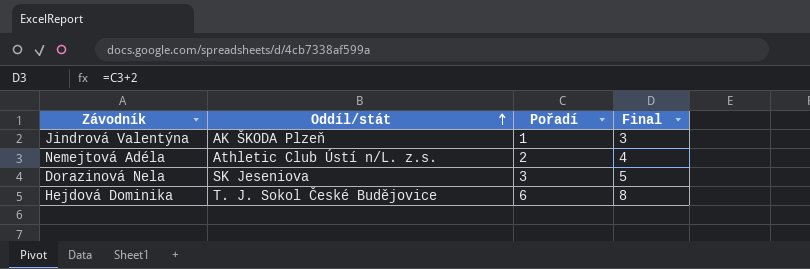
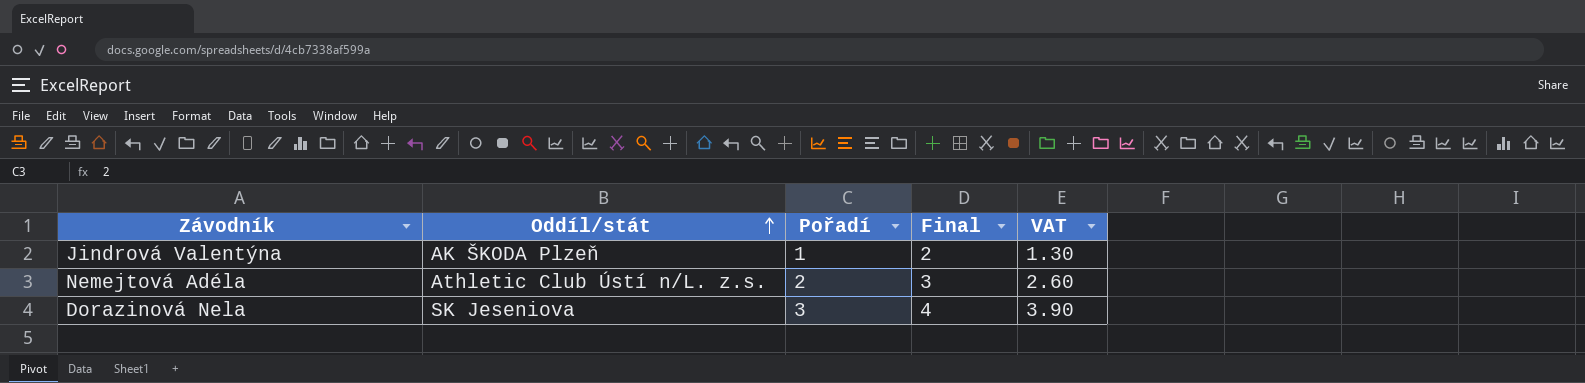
column Final | formula: [Pořadí] + 2 -> [Pořadí] + 1
column VAT | formula: none -> [Pořadí] * 1.3
row Hejdová Dominika: T. J. Sokol České Budějovice | 6 | 8 -> none

